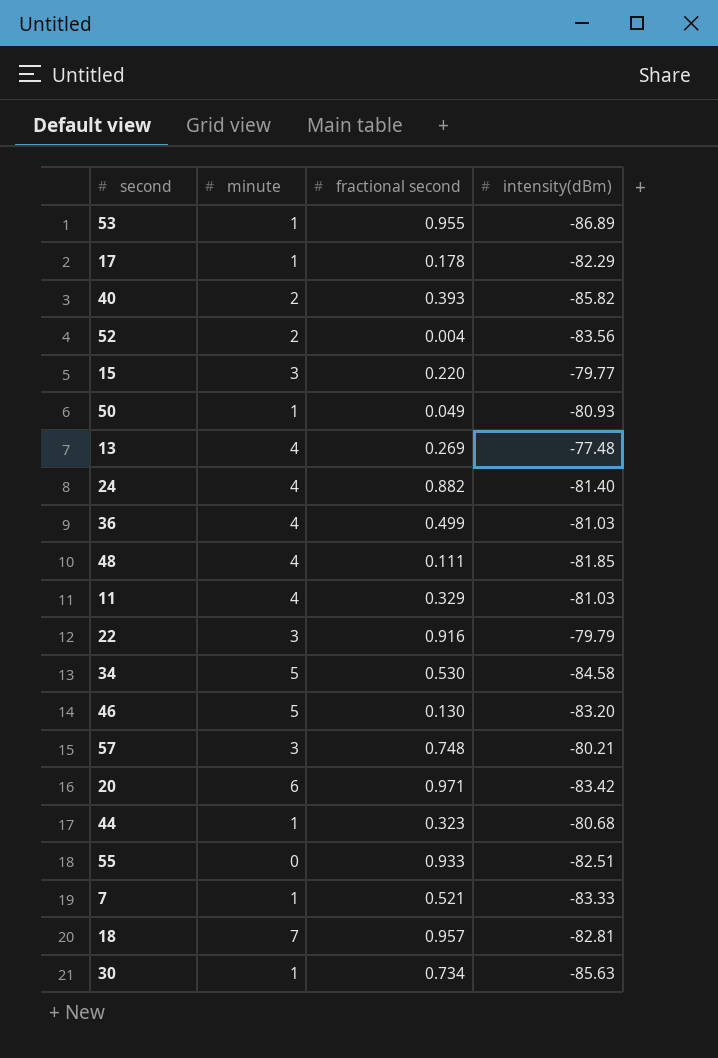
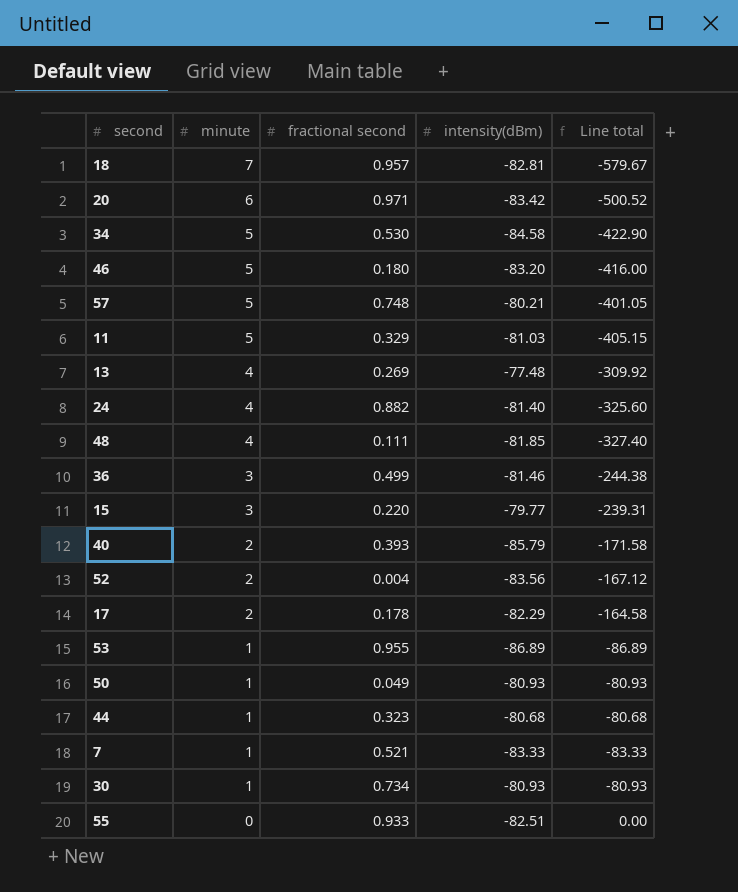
row order: none -> minute descending
column Line total | formula: none -> [minute] * [intensity(dBm)]
row 22: 3 | 0.916 | -79.79 -> none
46 | fractional second: 0.130 -> 0.180
57 | minute: 3 -> 5
11 | minute: 4 -> 5
36 | minute: 4 -> 3
36 | intensity(dBm): -81.03 -> -81.46
40 | intensity(dBm): -85.82 -> -85.79
17 | minute: 1 -> 2
30 | intensity(dBm): -85.63 -> -80.93

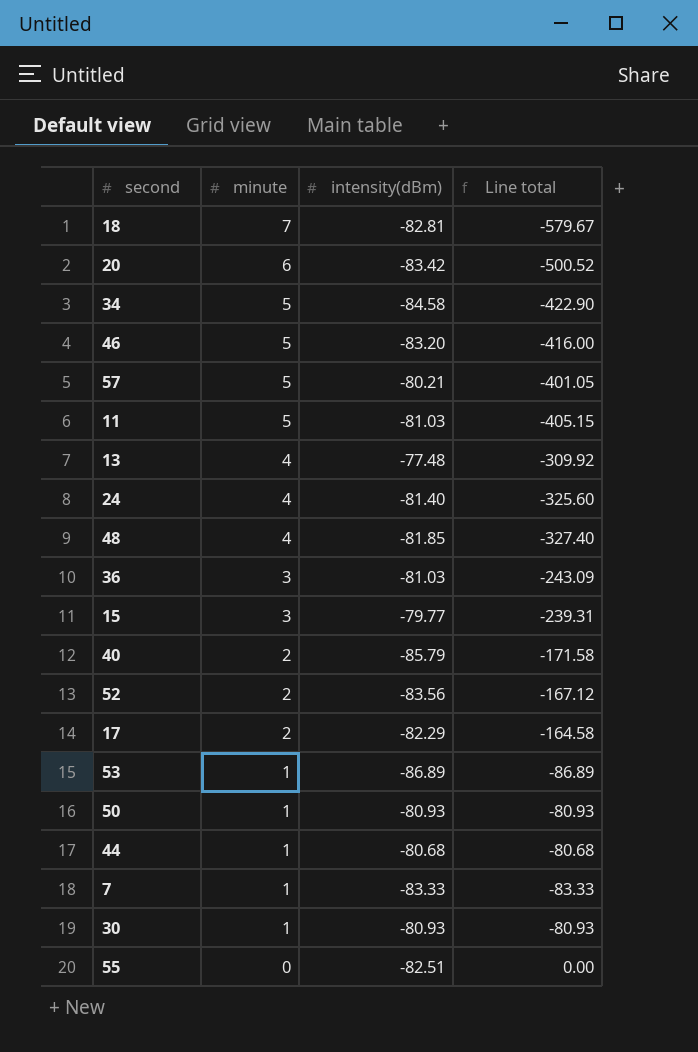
column fractional second | position: 3 -> none
36 | intensity(dBm): -81.46 -> -81.03
36 | Line total: -244.38 -> -243.09

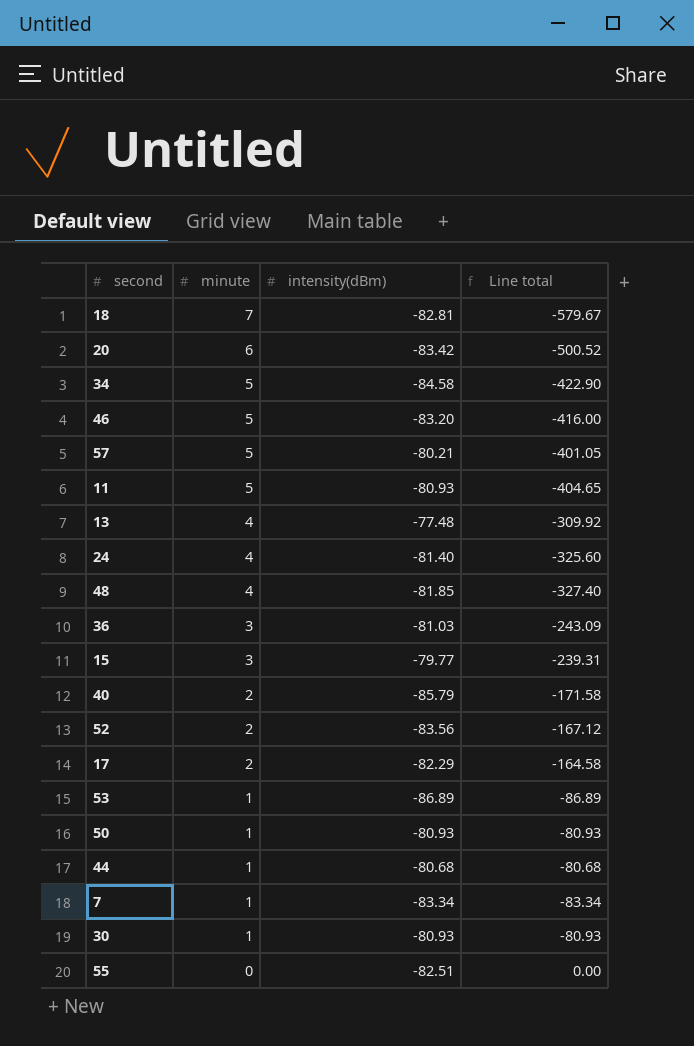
11 | intensity(dBm): -81.03 -> -80.93
11 | Line total: -405.15 -> -404.65
7 | intensity(dBm): -83.33 -> -83.34
7 | Line total: -83.33 -> -83.34

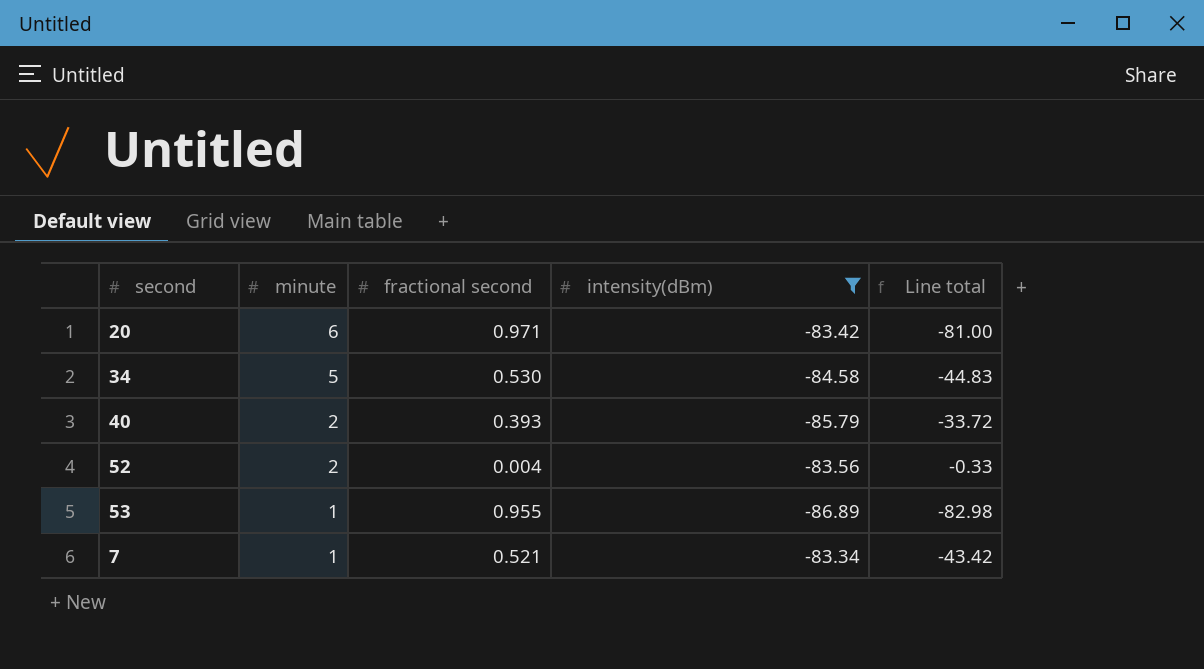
filter: none -> intensity(dBm) <= -83.34
column fractional second | position: none -> 3
column Line total | formula: [minute] * [intensity(dBm)] -> [fractional second] * [intensity(dBm)]

